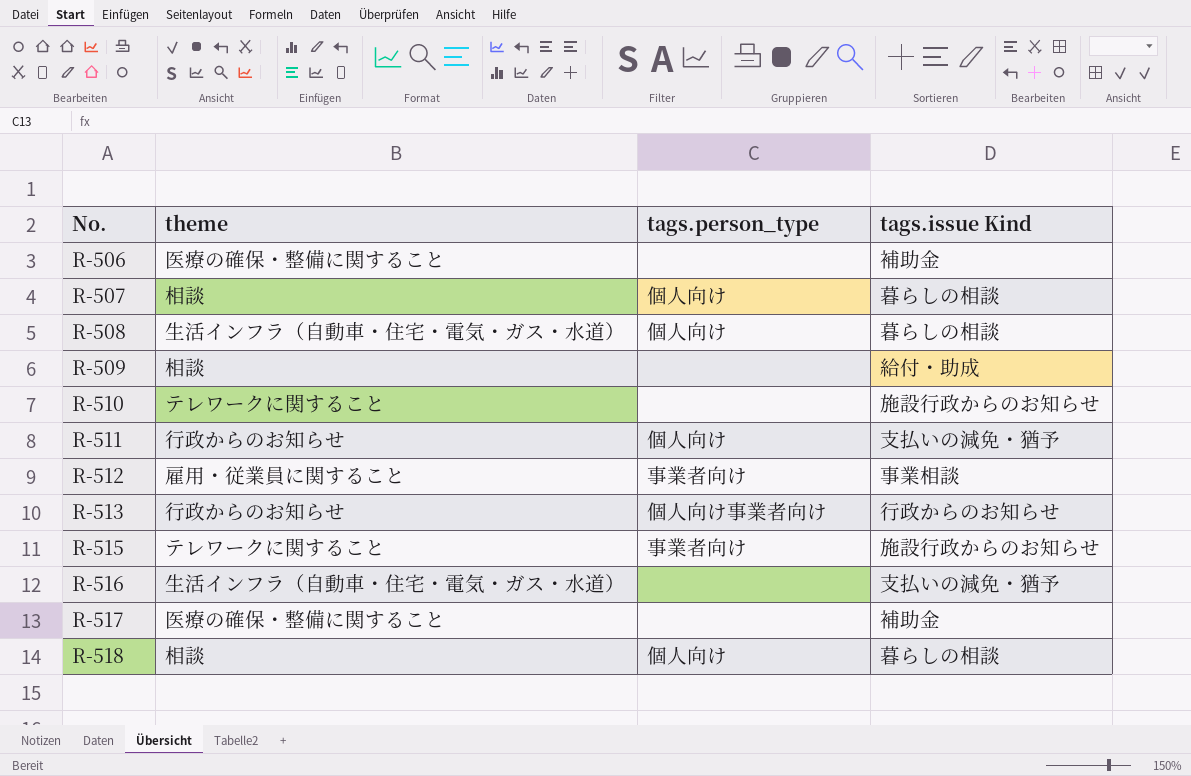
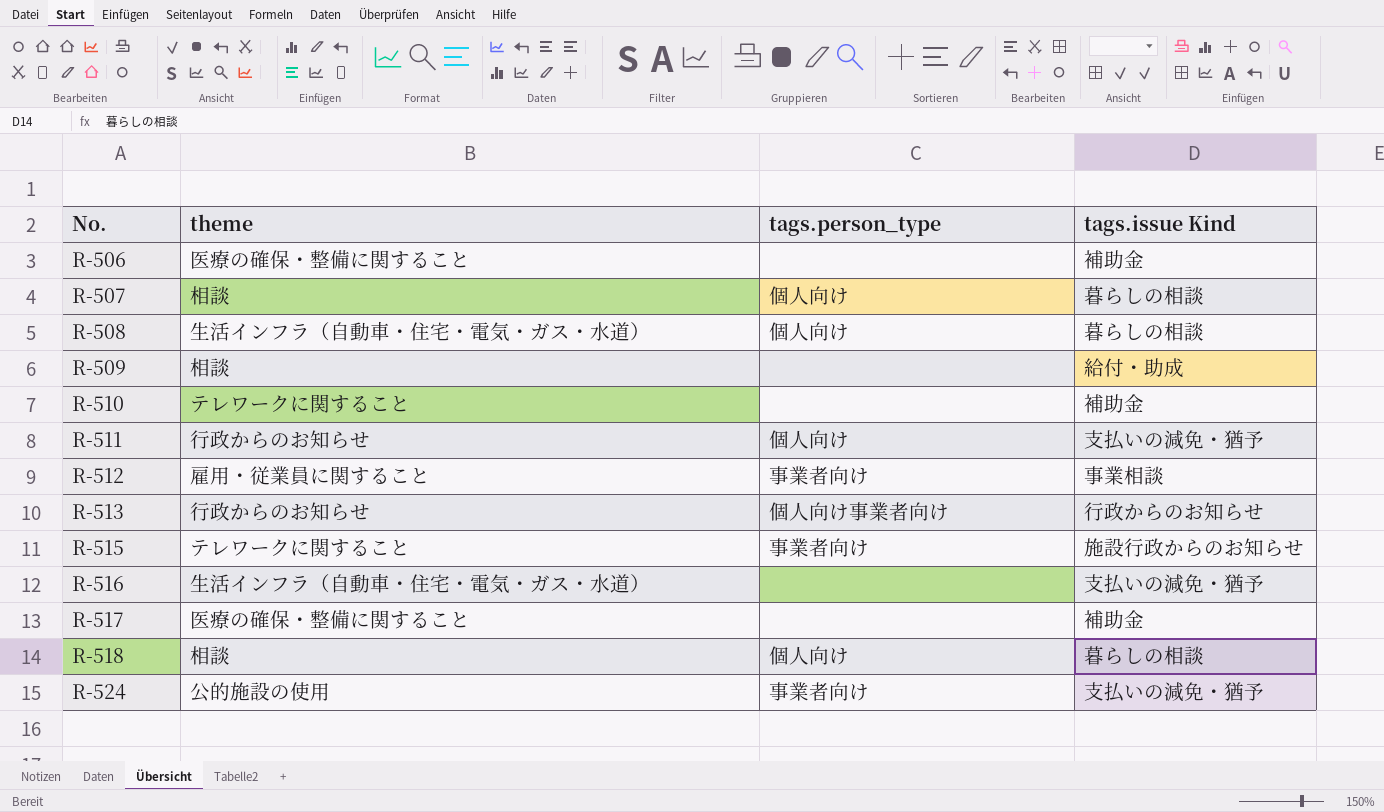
R-510 | tags.issue Kind: 施設行政からのお知らせ -> 補助金
row R-524: none -> 公的施設の使用 | 事業者向け | 支払いの減免・猶予

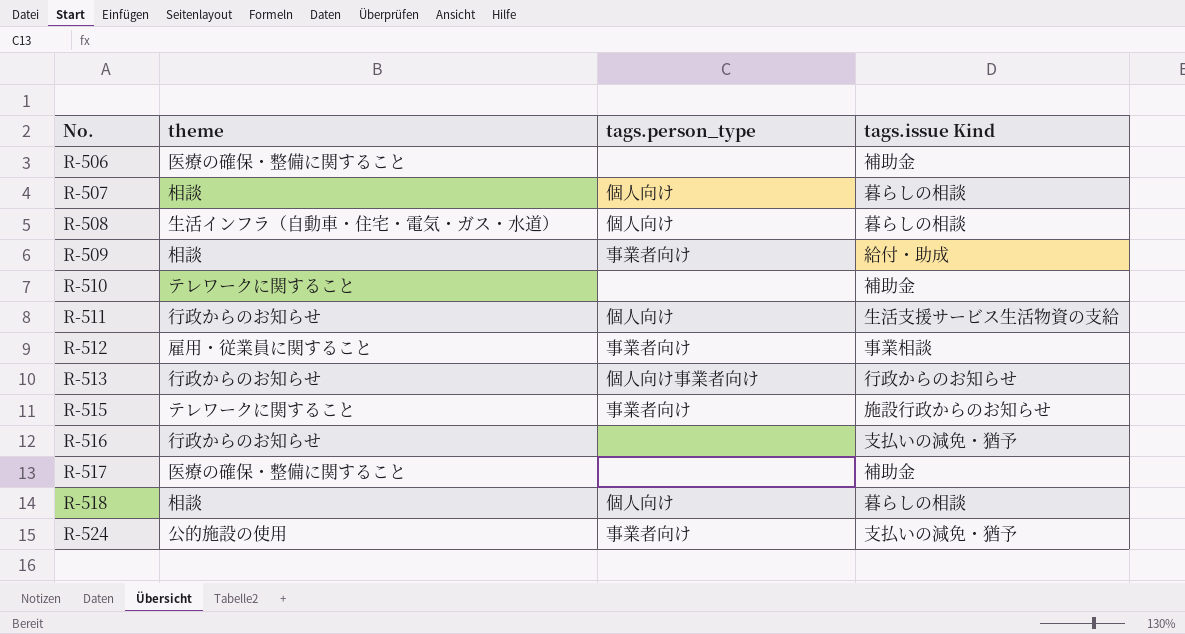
R-509 | tags.person_type: none -> 事業者向け
R-511 | tags.issue Kind: 支払いの減免・猶予 -> 生活支援サービス生活物資の支給
R-516 | theme: 生活インフラ（自動車・住宅・電気・ガス・水道） -> 行政からのお知らせ

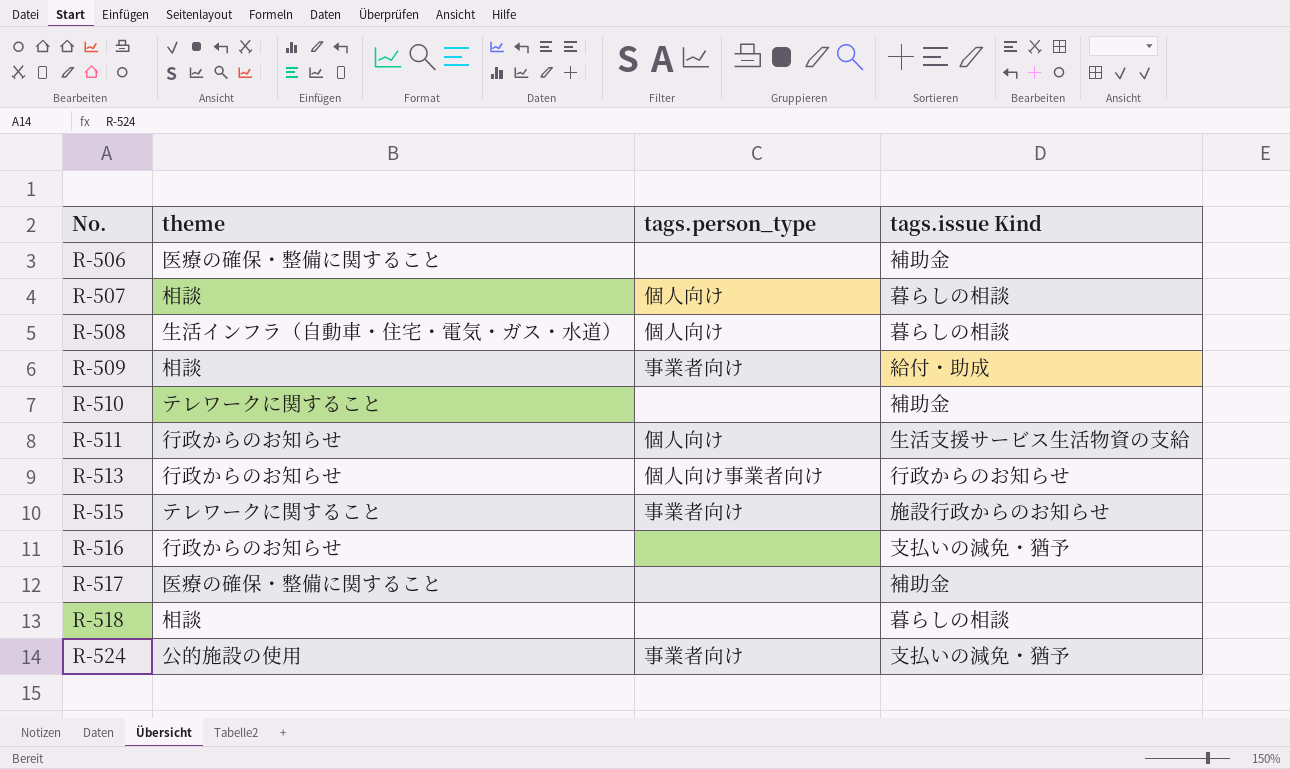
row R-512: 雇用・従業員に関すること | 事業者向け | 事業相談 -> none
R-518 | tags.person_type: 個人向け -> none

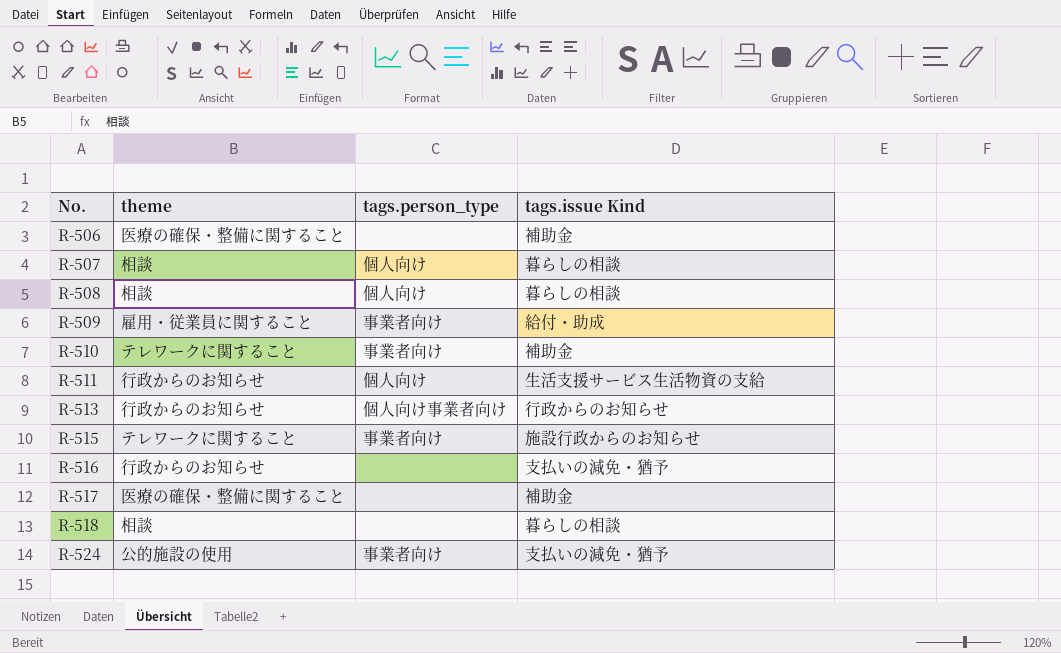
R-508 | theme: 生活インフラ（自動車・住宅・電気・ガス・水道） -> 相談
R-509 | theme: 相談 -> 雇用・従業員に関すること
R-510 | tags.person_type: none -> 事業者向け

